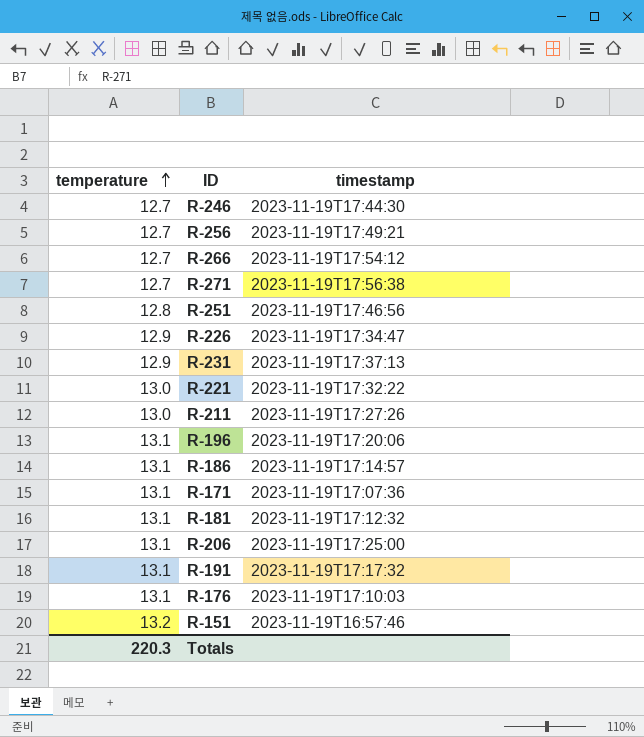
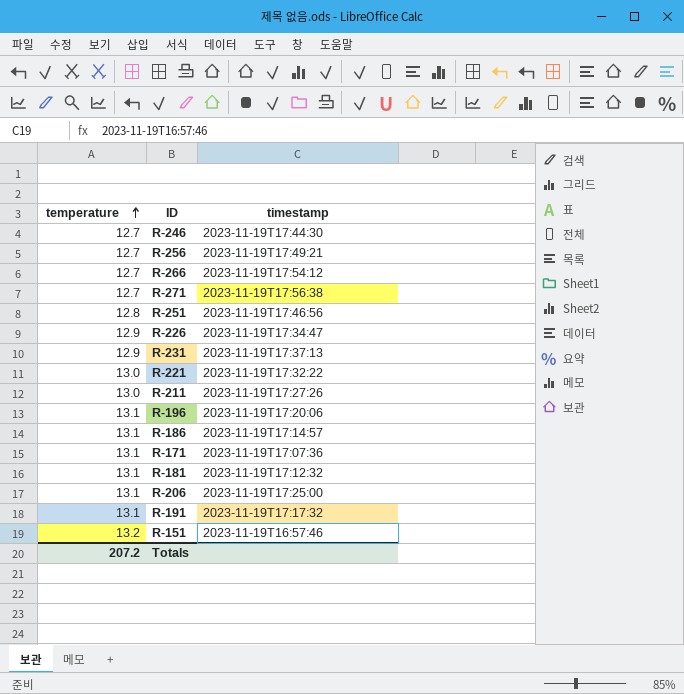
row R-176: 13.1 | 2023-11-19T17:10:03 -> none
Totals | temperature: 220.3 -> 207.2

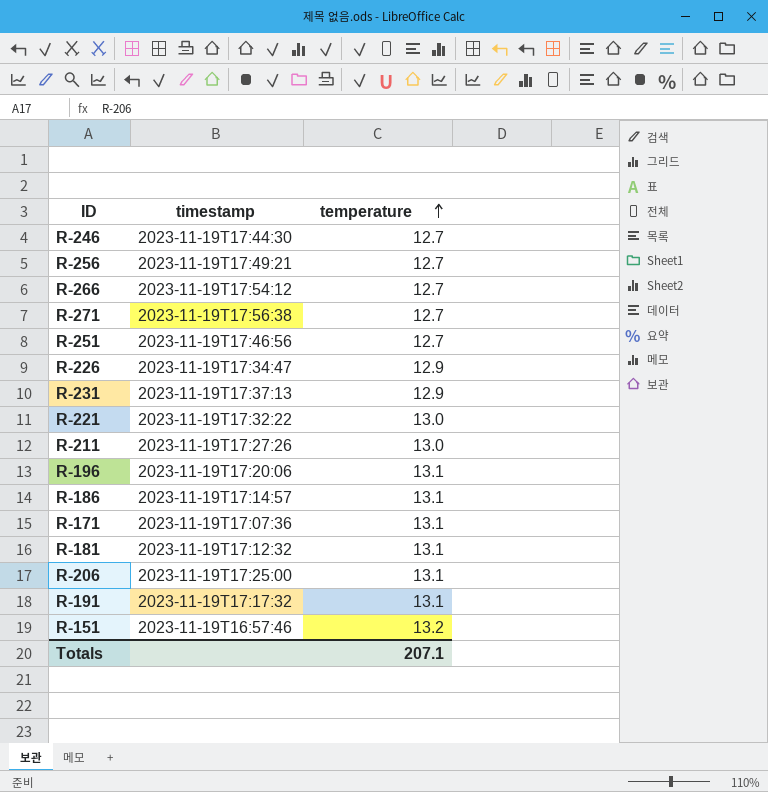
column temperature | position: 1 -> 3
R-251 | temperature: 12.8 -> 12.7
Totals | temperature: 207.2 -> 207.1

